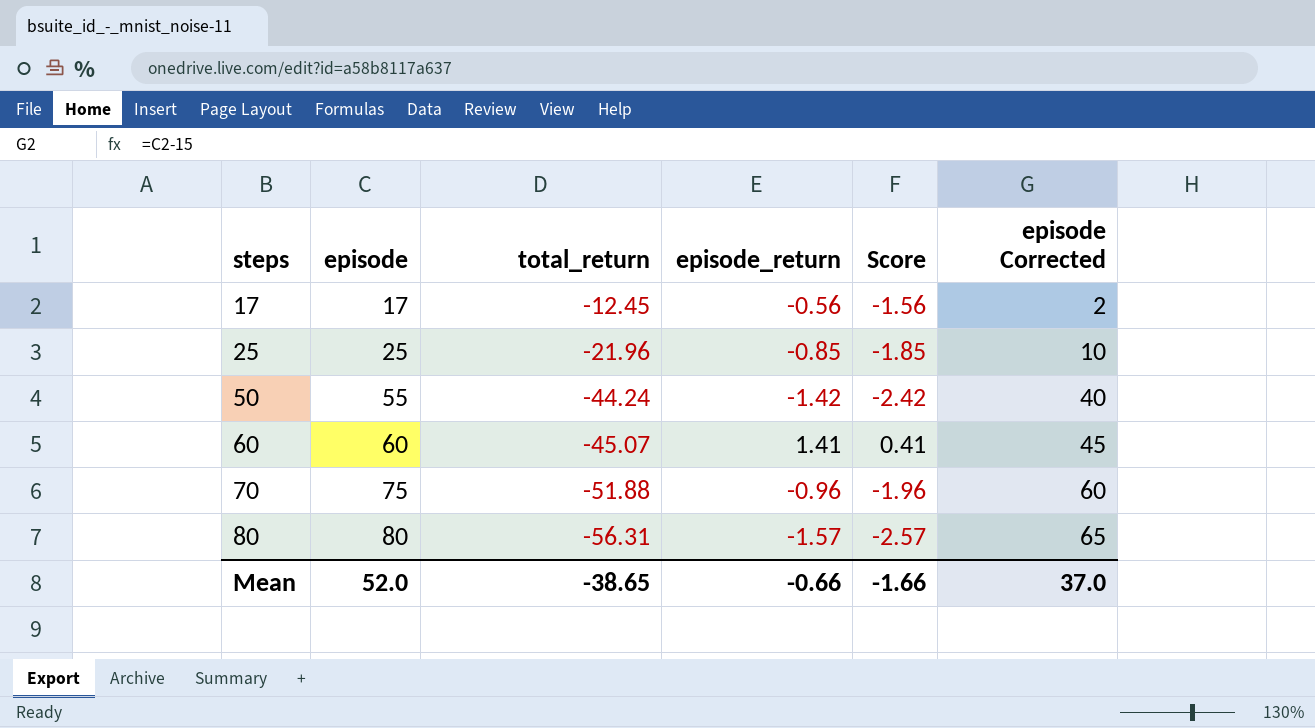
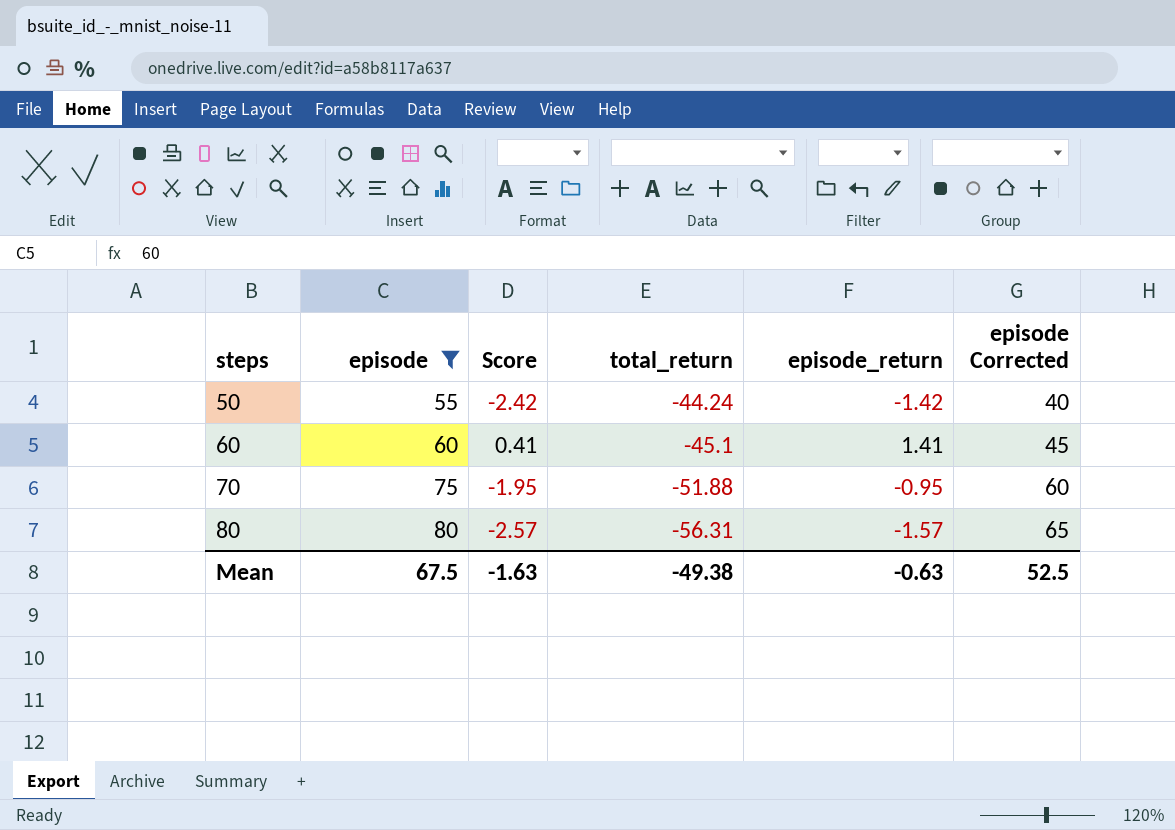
filter: none -> episode >= 55
column Score | position: 5 -> 3
60 | total_return: -45.07 -> -45.1
70 | Score: -1.96 -> -1.95
70 | episode_return: -0.96 -> -0.95
Mean | episode: 52.0 -> 67.5
Mean | Score: -1.66 -> -1.63
Mean | total_return: -38.65 -> -49.38
Mean | episode_return: -0.66 -> -0.63
Mean | episode Corrected: 37.0 -> 52.5

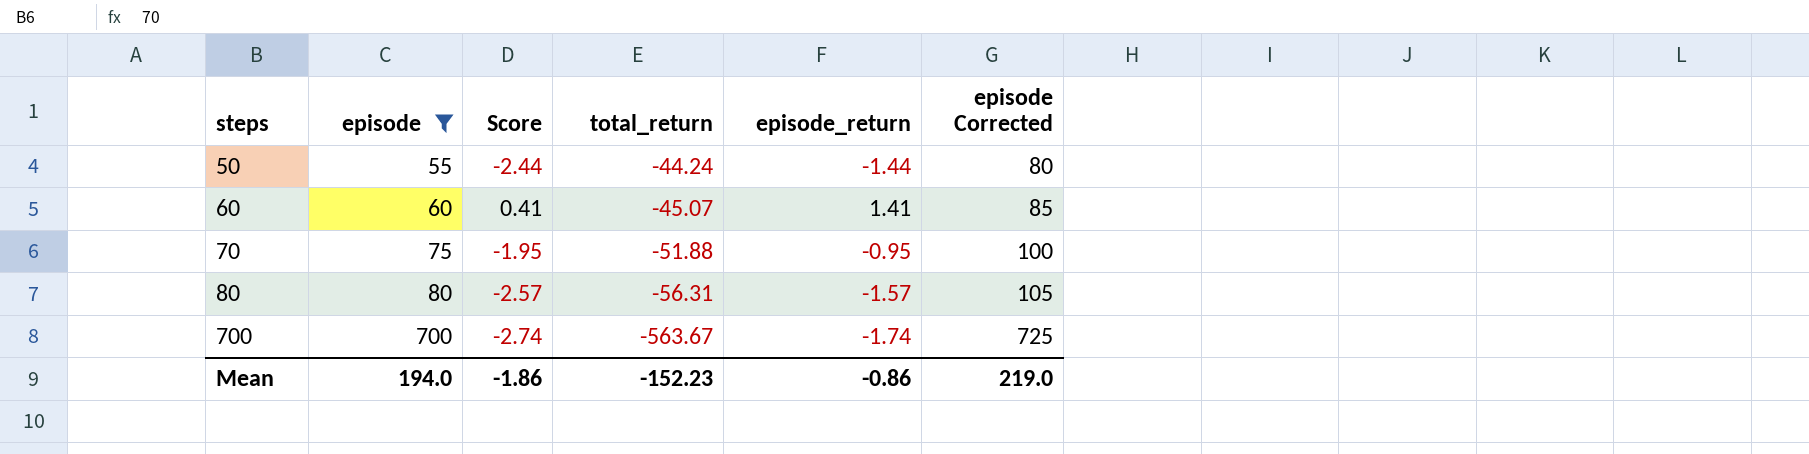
column episode Corrected | formula: [episode] - 15 -> [episode] + 25
50 | Score: -2.42 -> -2.44
50 | episode_return: -1.42 -> -1.44
60 | total_return: -45.1 -> -45.07
row 700: none -> 700 | -2.74 | -563.67 | -1.74 | 725
Mean | episode: 67.5 -> 194.0
Mean | Score: -1.63 -> -1.86
Mean | total_return: -49.38 -> -152.23
Mean | episode_return: -0.63 -> -0.86
Mean | episode Corrected: 52.5 -> 219.0

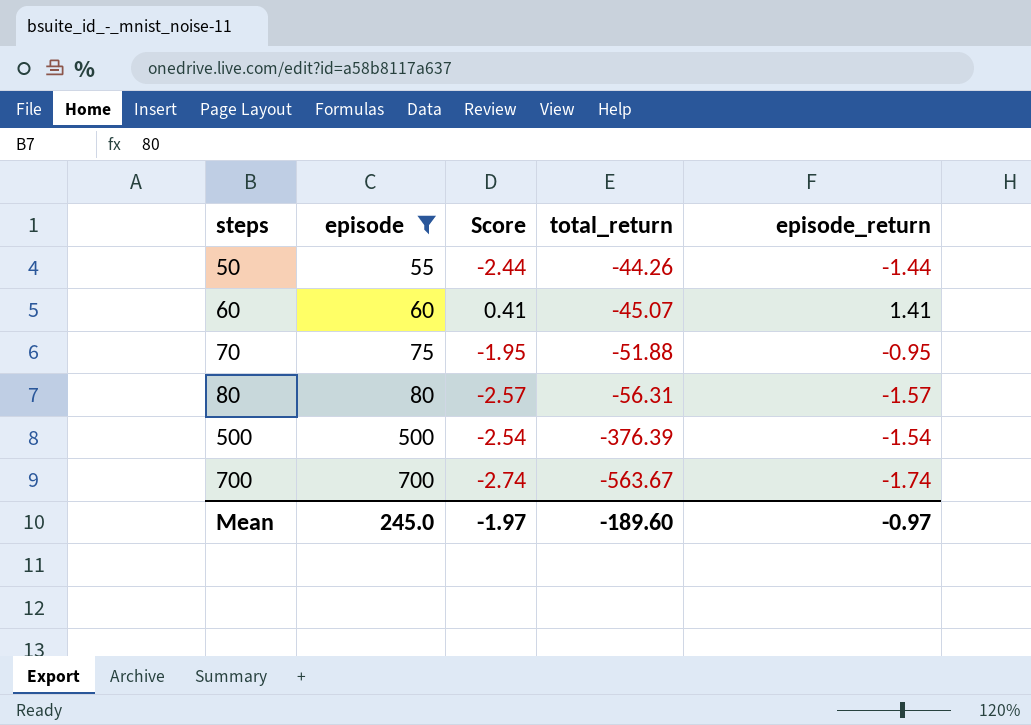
column episode Corrected | formula: [episode] + 25 -> none
50 | total_return: -44.24 -> -44.26
row 500: none -> 500 | -2.54 | -376.39 | -1.54
Mean | episode: 194.0 -> 245.0
Mean | Score: -1.86 -> -1.97
Mean | total_return: -152.23 -> -189.60
Mean | episode_return: -0.86 -> -0.97

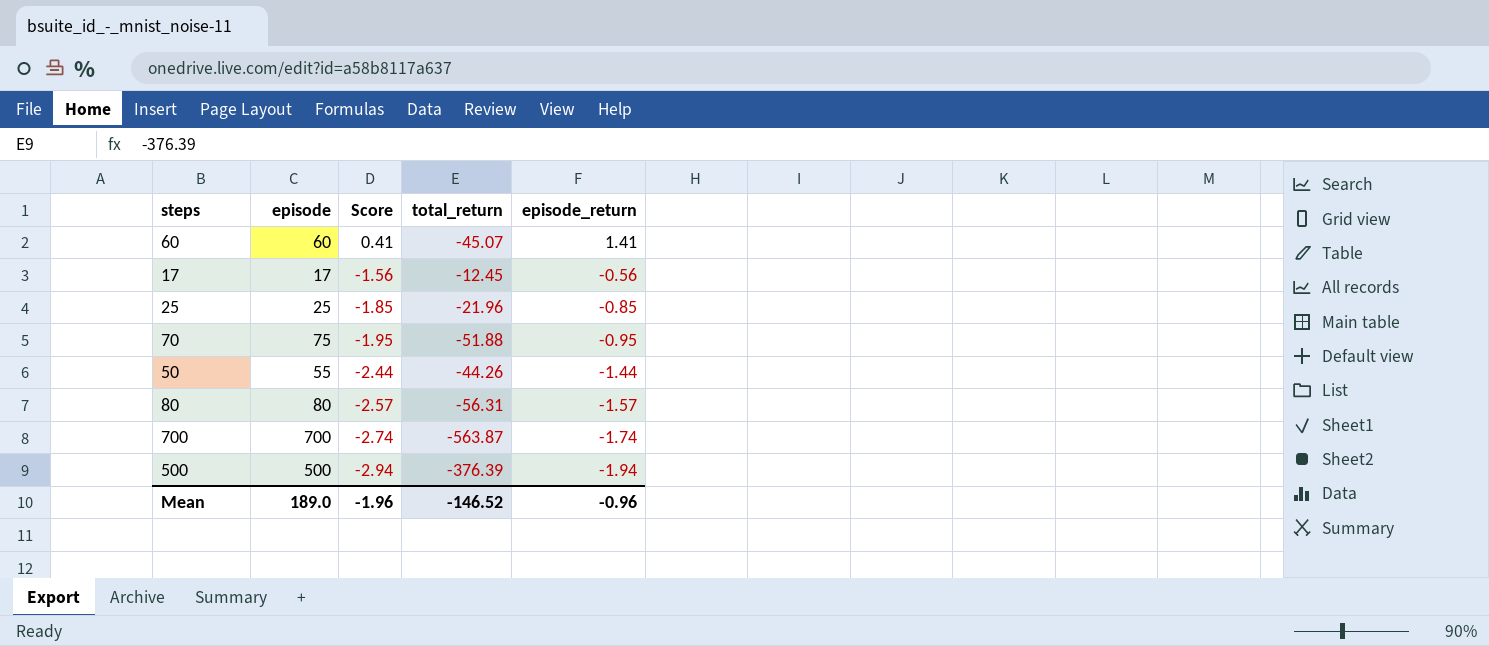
filter: episode >= 55 -> none
row order: steps ascending -> Score descending
700 | total_return: -563.67 -> -563.87
500 | Score: -2.54 -> -2.94
500 | episode_return: -1.54 -> -1.94
Mean | episode: 245.0 -> 189.0
Mean | Score: -1.97 -> -1.96
Mean | total_return: -189.60 -> -146.52
Mean | episode_return: -0.97 -> -0.96

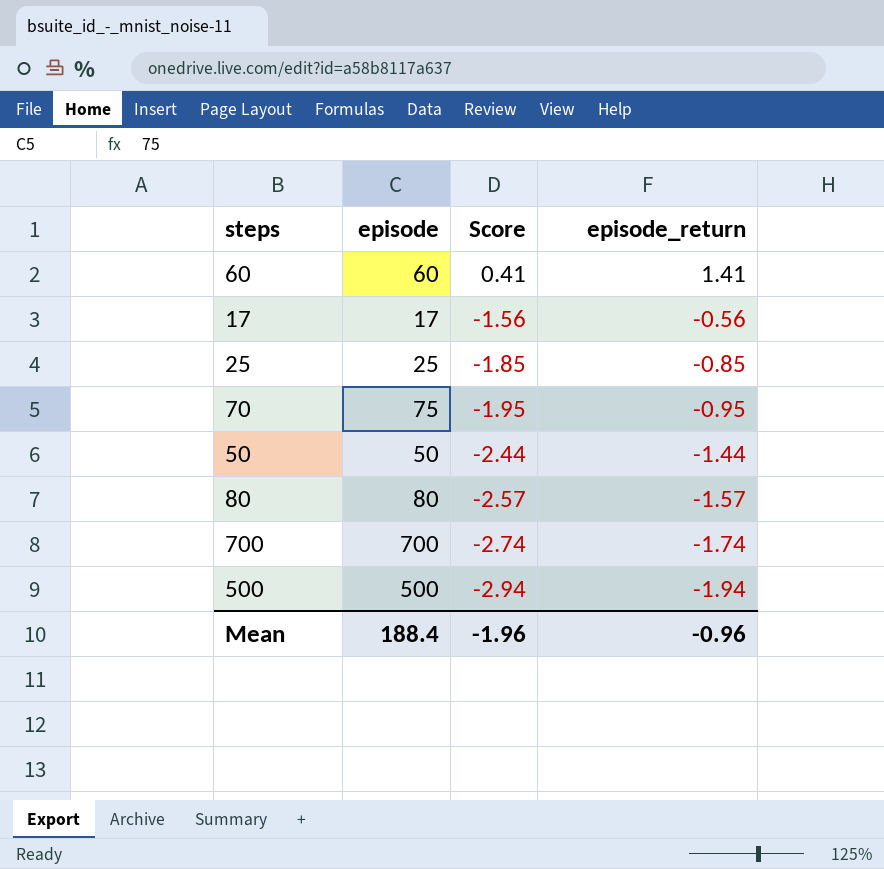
column total_return | position: 4 -> none
50 | episode: 55 -> 50
Mean | episode: 189.0 -> 188.4

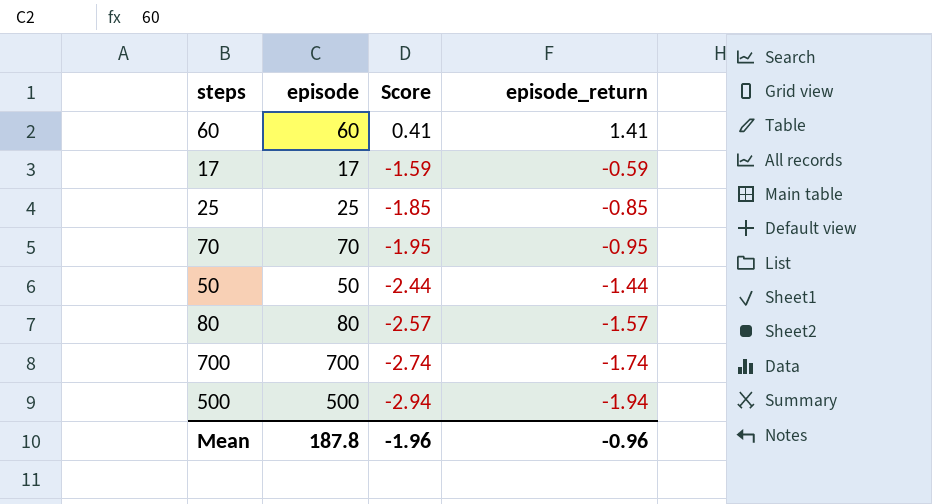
17 | Score: -1.56 -> -1.59
17 | episode_return: -0.56 -> -0.59
70 | episode: 75 -> 70
Mean | episode: 188.4 -> 187.8

